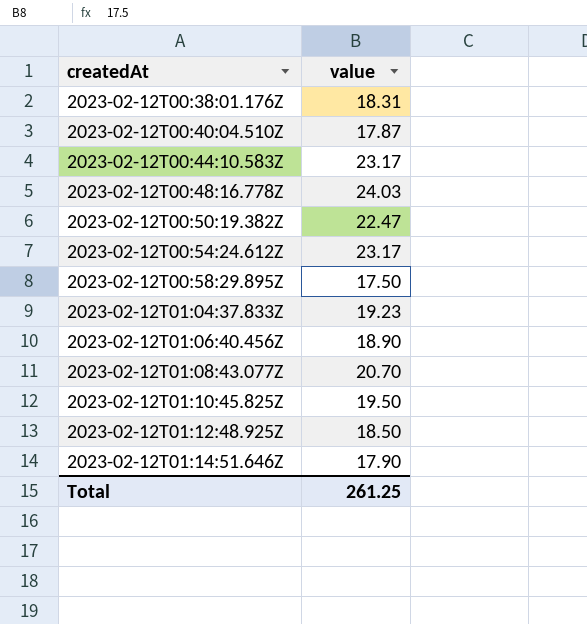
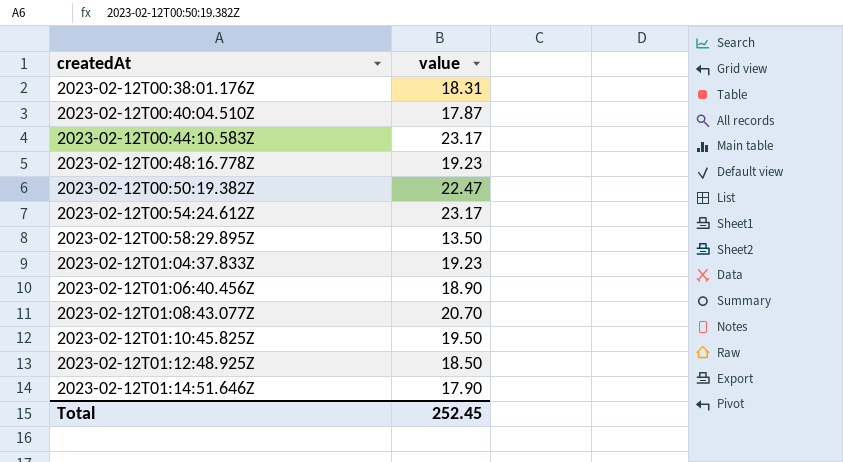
2023-02-12T00:48:16.778Z | value: 24.03 -> 19.23
2023-02-12T00:58:29.895Z | value: 17.50 -> 13.50
Total | value: 261.25 -> 252.45

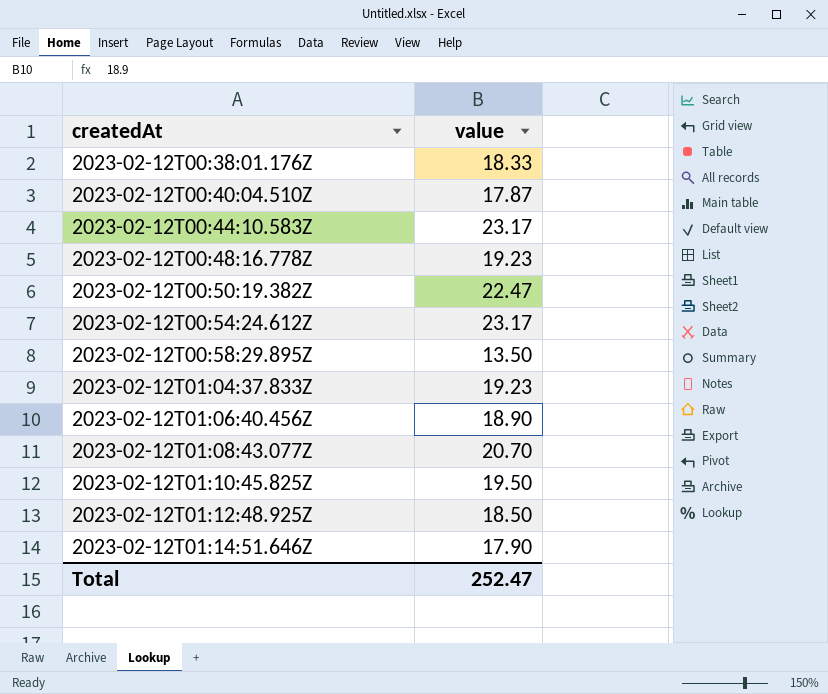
2023-02-12T00:38:01.176Z | value: 18.31 -> 18.33
Total | value: 252.45 -> 252.47

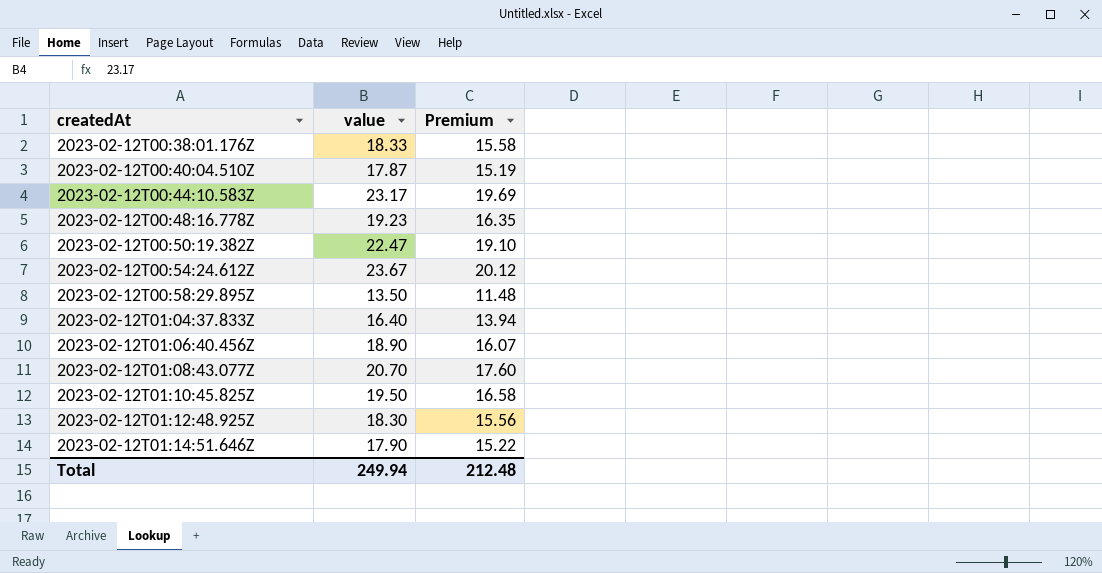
column Premium | formula: none -> [value] * 0.85
2023-02-12T00:54:24.612Z | value: 23.17 -> 23.67
2023-02-12T01:04:37.833Z | value: 19.23 -> 16.40
2023-02-12T01:12:48.925Z | value: 18.50 -> 18.30
Total | value: 252.47 -> 249.94

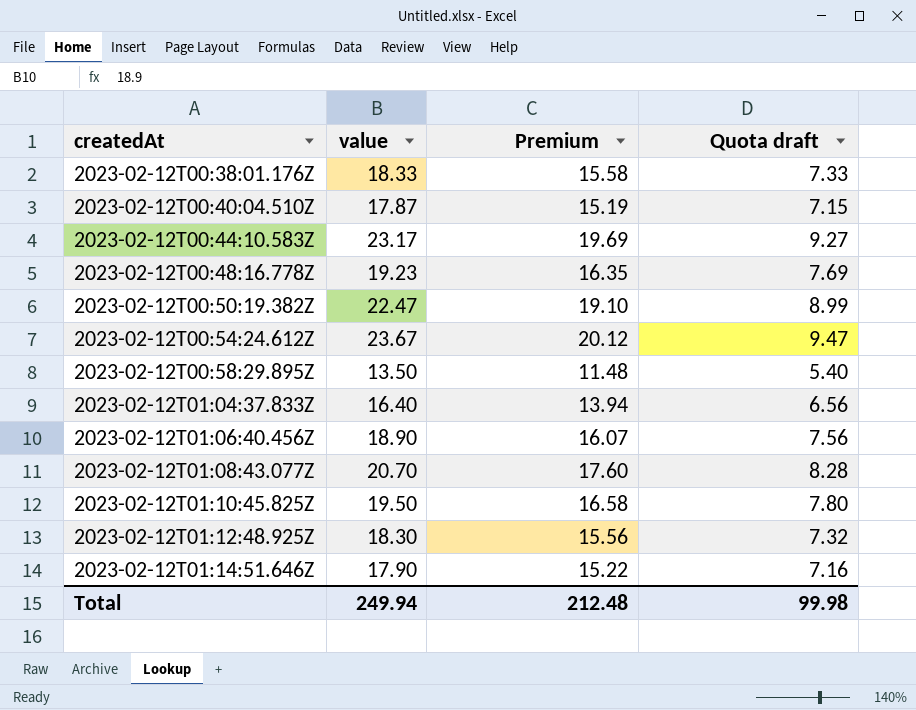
column Quota draft | formula: none -> [value] * 0.4

